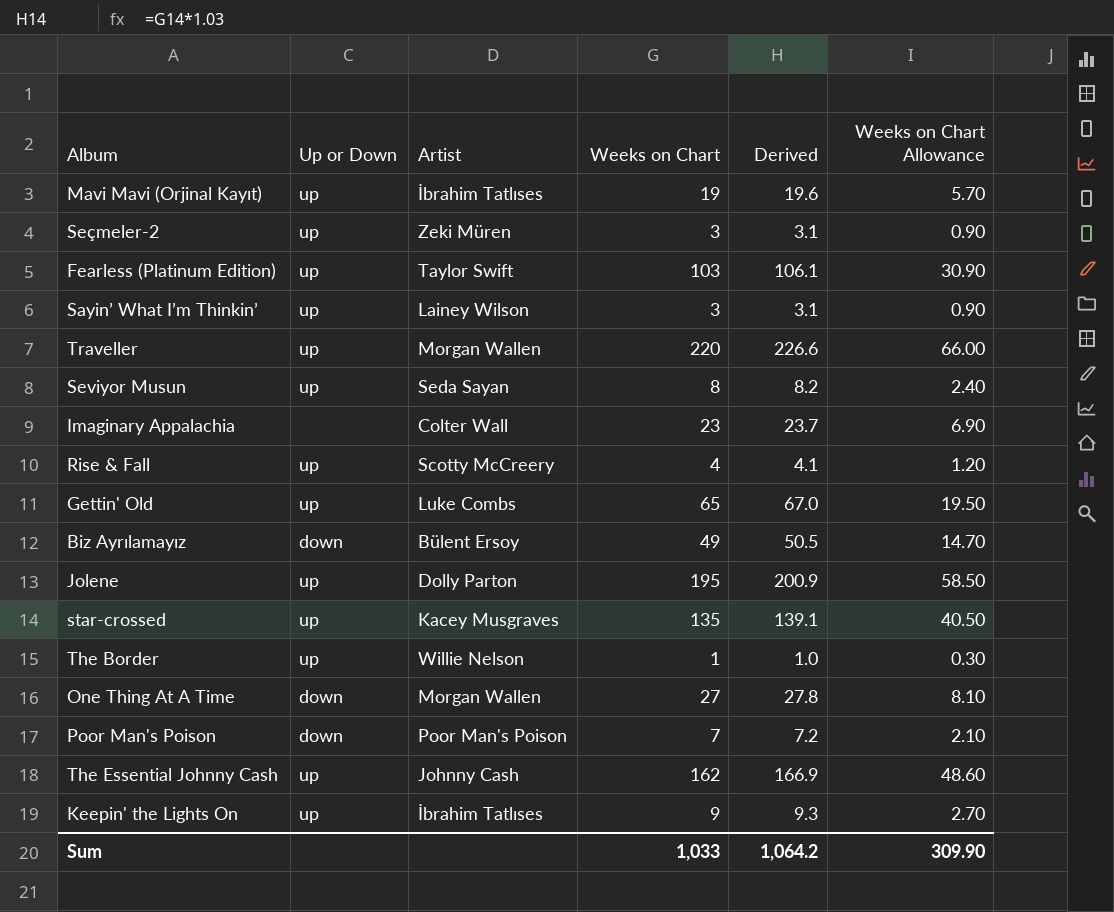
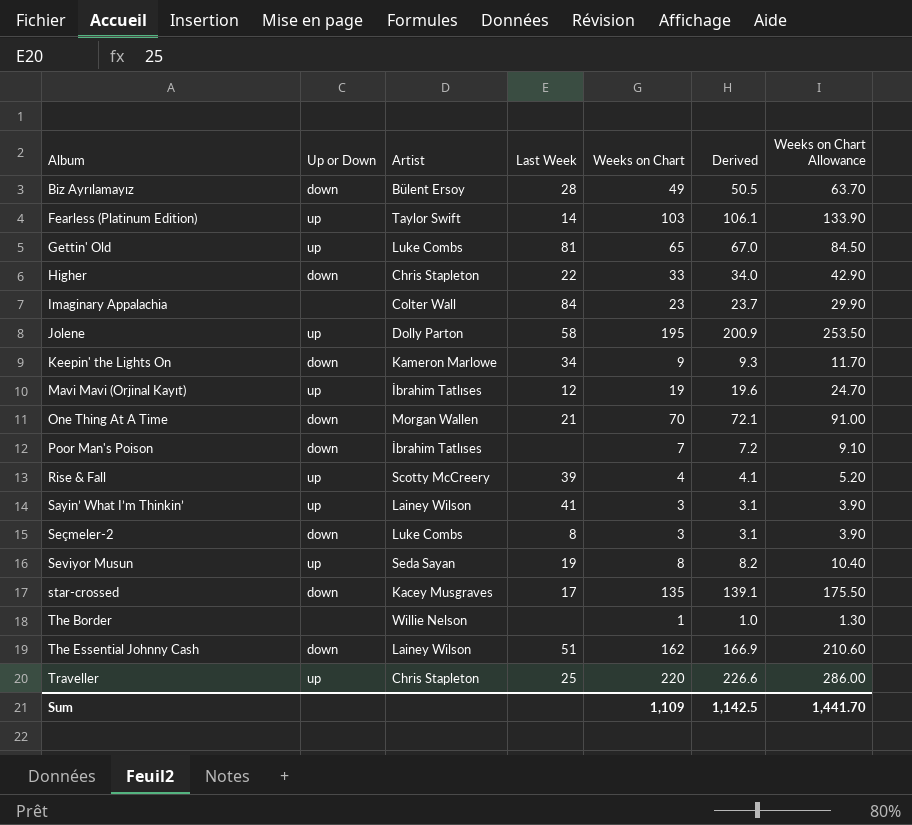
row order: none -> Album ascending
column Last Week | position: none -> 4
column Weeks on Chart Allowance | formula: [Weeks on Chart] * 0.3 -> [Weeks on Chart] * 1.3
row Higher: none -> down | Chris Stapleton | 22 | 33 | 34.0 | 42.90
Keepin' the Lights On | Up or Down: up -> down
Keepin' the Lights On | Artist: İbrahim Tatlıses -> Kameron Marlowe
One Thing At A Time | Weeks on Chart: 27 -> 70
One Thing At A Time | Derived: 27.8 -> 72.1
Poor Man's Poison | Artist: Poor Man's Poison -> İbrahim Tatlıses
Seçmeler-2 | Up or Down: up -> down
Seçmeler-2 | Artist: Zeki Müren -> Luke Combs
star-crossed | Up or Down: up -> down
The Border | Up or Down: up -> none
The Essential Johnny Cash | Up or Down: up -> down
The Essential Johnny Cash | Artist: Johnny Cash -> Lainey Wilson
Traveller | Artist: Morgan Wallen -> Chris Stapleton
Sum | Weeks on Chart: 1,033 -> 1,109
Sum | Derived: 1,064.2 -> 1,142.5
Sum | Weeks on Chart Allowance: 309.90 -> 1,441.70

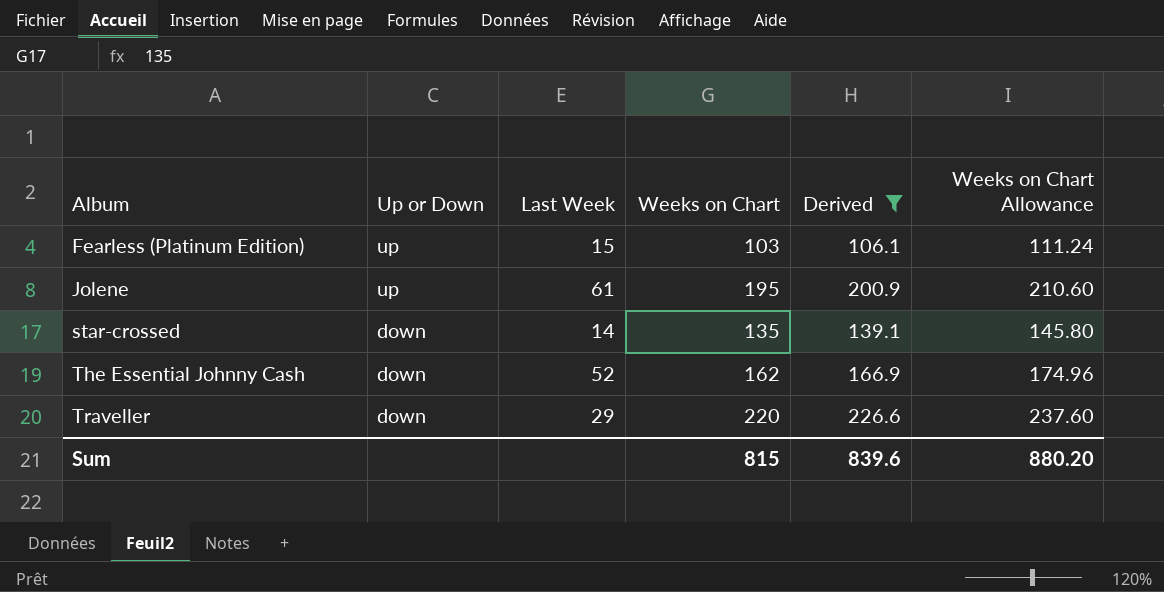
filter: none -> Derived >= 106.1
column Artist | position: 3 -> none
column Weeks on Chart Allowance | formula: [Weeks on Chart] * 1.3 -> [Weeks on Chart] * 1.08
Fearless (Platinum Edition) | Last Week: 14 -> 15
Jolene | Last Week: 58 -> 61
star-crossed | Last Week: 17 -> 14
The Essential Johnny Cash | Last Week: 51 -> 52
Traveller | Up or Down: up -> down
Traveller | Last Week: 25 -> 29
Sum | Weeks on Chart: 1,109 -> 815
Sum | Derived: 1,142.5 -> 839.6
Sum | Weeks on Chart Allowance: 1,441.70 -> 880.20

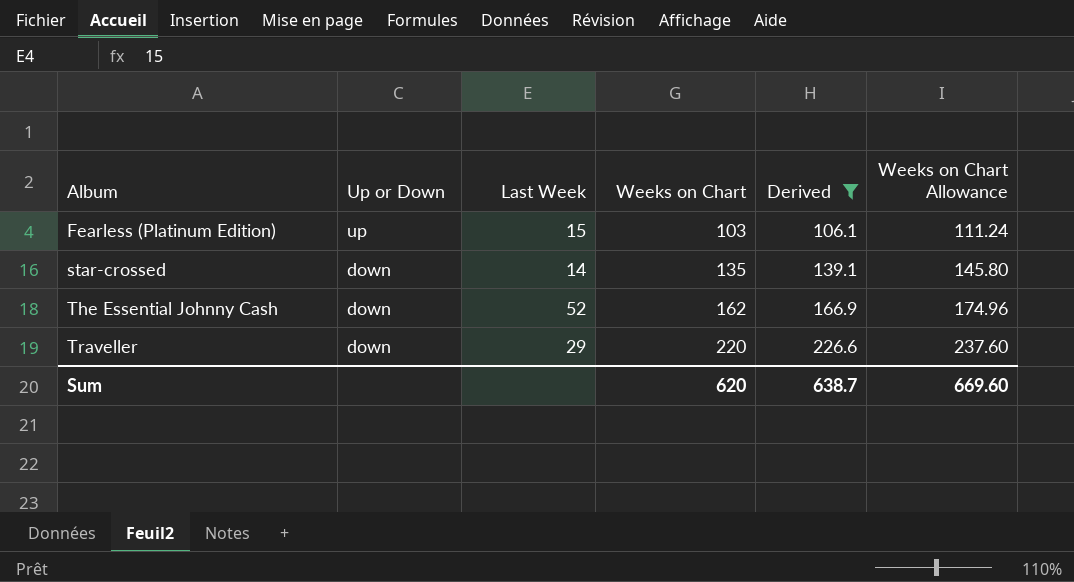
row Jolene: up | 61 | 195 | 200.9 | 210.60 -> none
Sum | Weeks on Chart: 815 -> 620
Sum | Derived: 839.6 -> 638.7
Sum | Weeks on Chart Allowance: 880.20 -> 669.60

